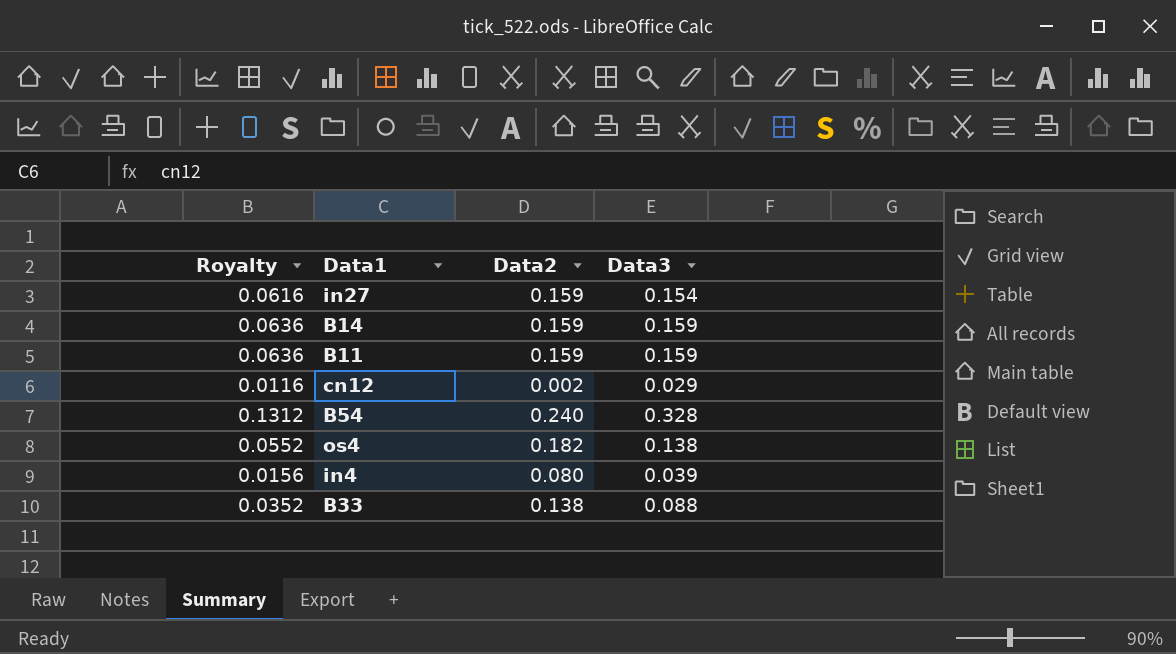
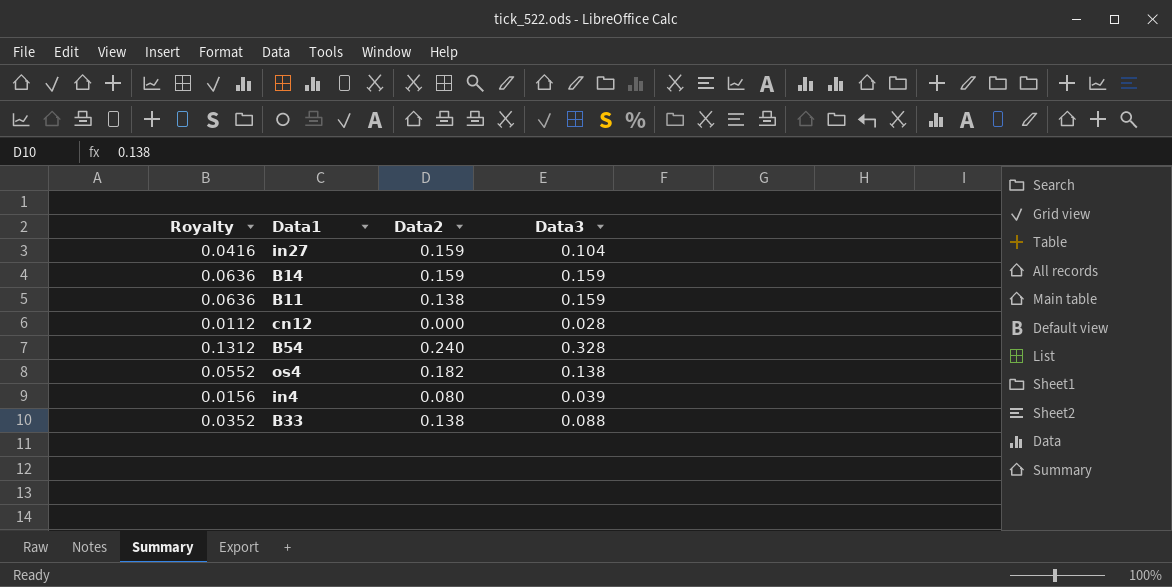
in27 | Royalty: 0.0616 -> 0.0416
in27 | Data3: 0.154 -> 0.104
B11 | Data2: 0.159 -> 0.138
cn12 | Royalty: 0.0116 -> 0.0112
cn12 | Data2: 0.002 -> 0.000
cn12 | Data3: 0.029 -> 0.028

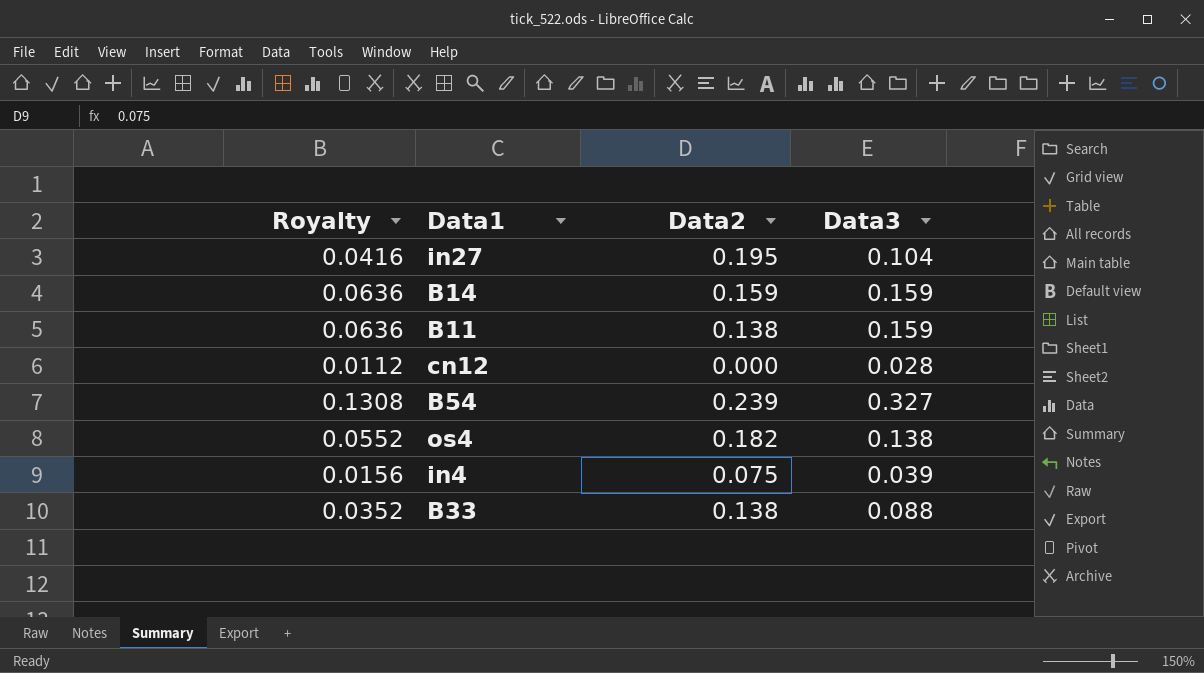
in27 | Data2: 0.159 -> 0.195
B54 | Royalty: 0.1312 -> 0.1308
B54 | Data2: 0.240 -> 0.239
B54 | Data3: 0.328 -> 0.327
in4 | Data2: 0.080 -> 0.075

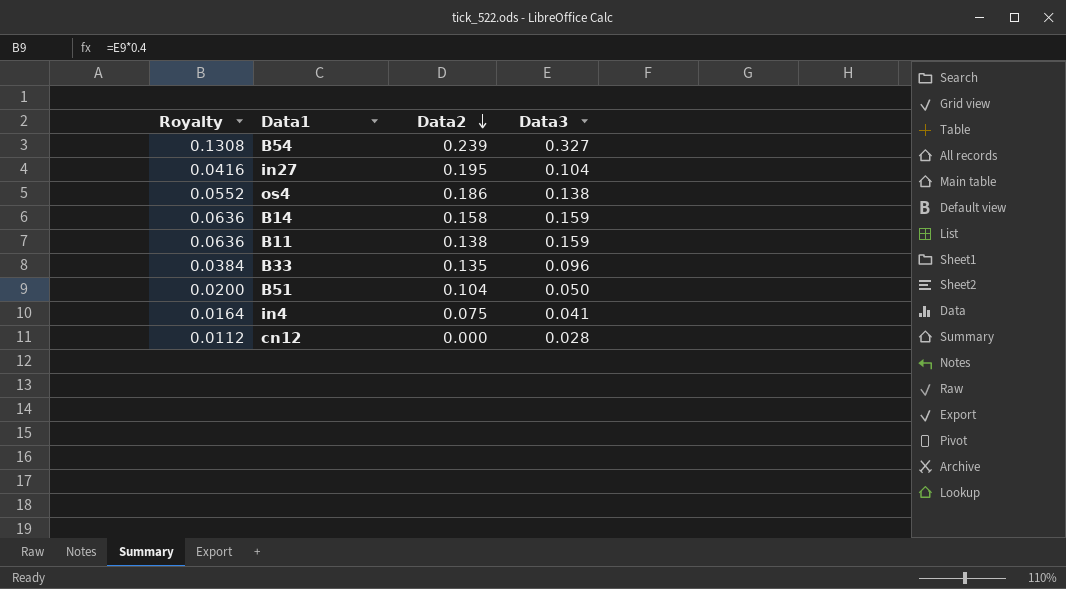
row order: none -> Data2 descending
os4 | Data2: 0.182 -> 0.186
B14 | Data2: 0.159 -> 0.158
B33 | Royalty: 0.0352 -> 0.0384
B33 | Data2: 0.138 -> 0.135
B33 | Data3: 0.088 -> 0.096
row B51: none -> 0.0200 | 0.104 | 0.050
in4 | Royalty: 0.0156 -> 0.0164
in4 | Data3: 0.039 -> 0.041

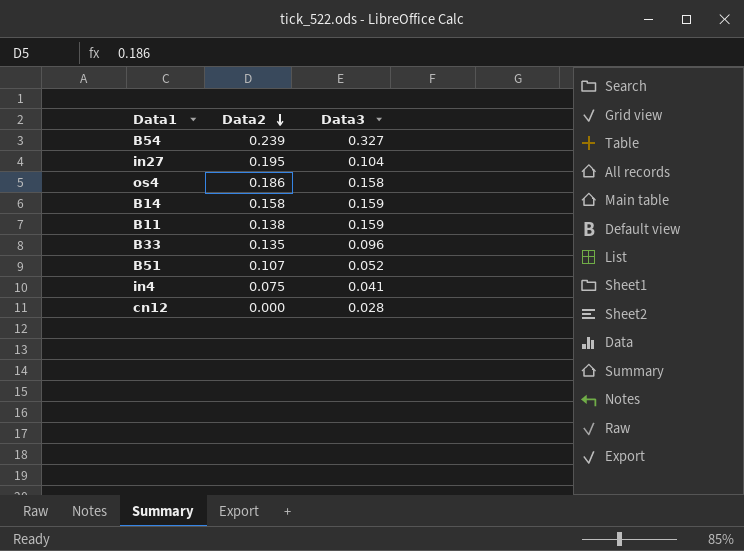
column Royalty | formula: [Data3] * 0.4 -> none
os4 | Data3: 0.138 -> 0.158
B51 | Data2: 0.104 -> 0.107
B51 | Data3: 0.050 -> 0.052

